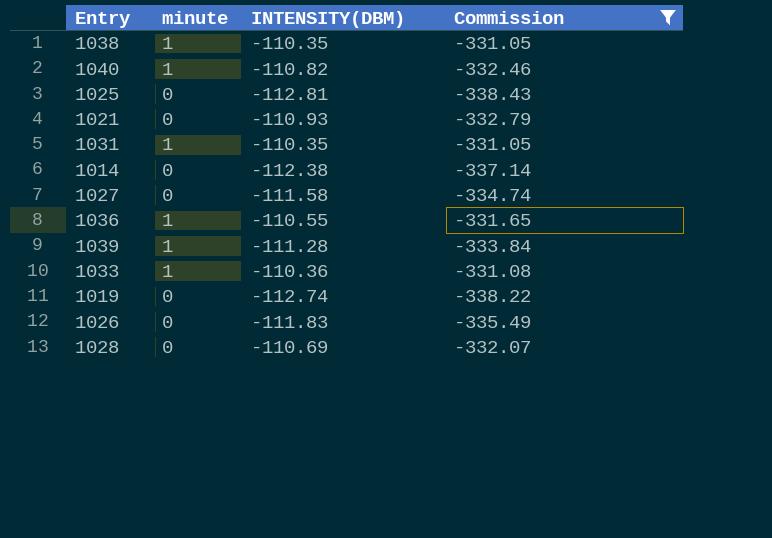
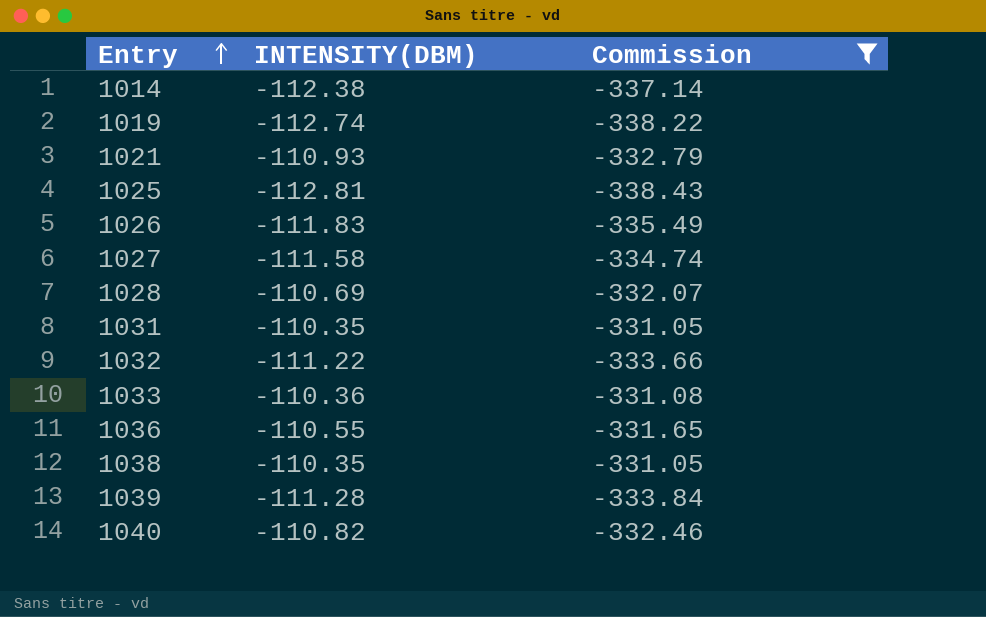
row order: none -> Entry ascending
column minute | position: 2 -> none
row 1032: none -> -111.22 | -333.66

